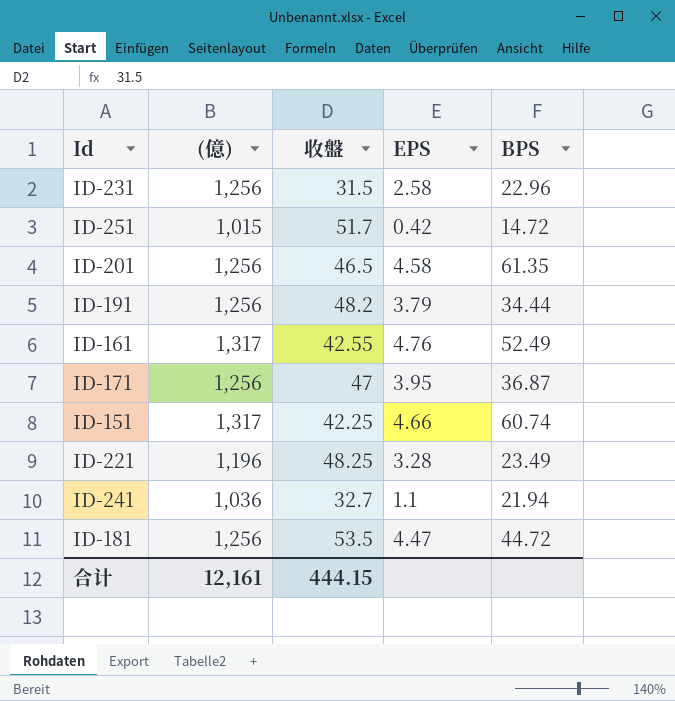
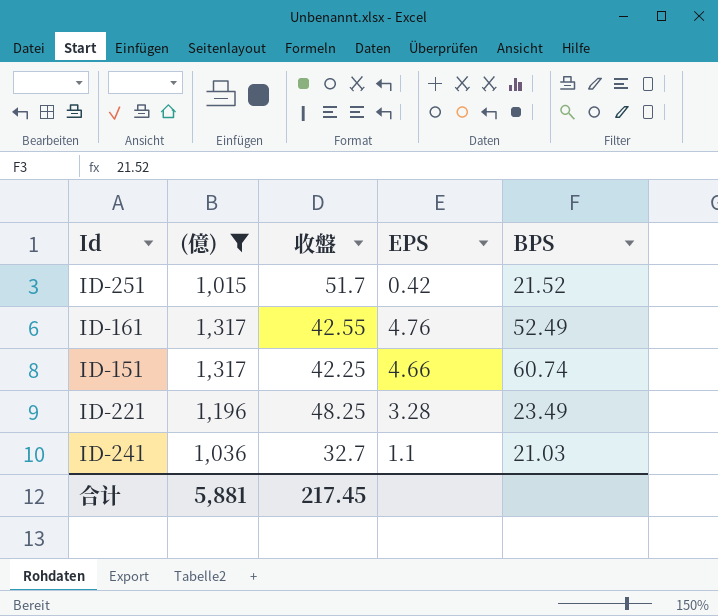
filter: none -> (億) != 1,256
ID-251 | BPS: 14.72 -> 21.52
ID-241 | BPS: 21.94 -> 21.03
合计 | (億): 12,161 -> 5,881
合计 | 收盤: 444.15 -> 217.45

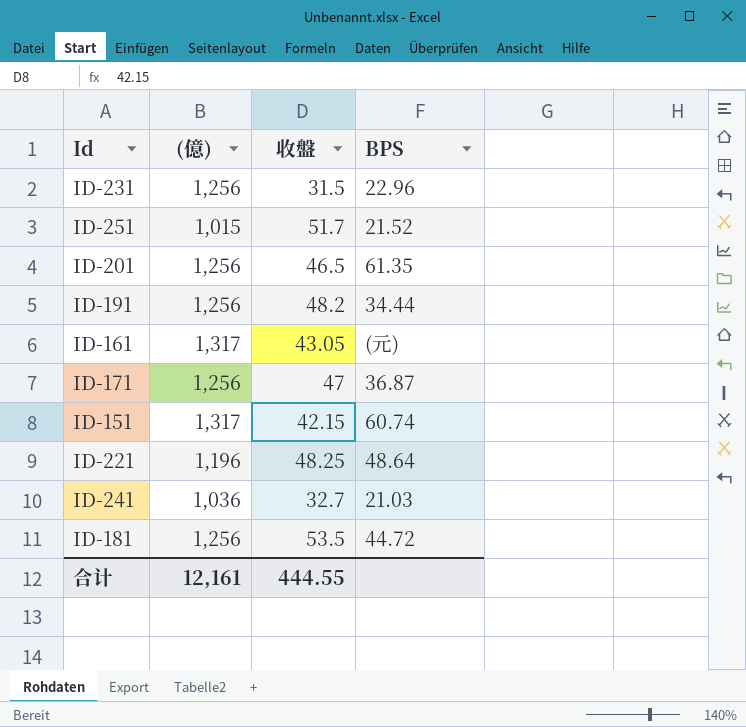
filter: (億) != 1,256 -> none
column EPS | position: 4 -> none
ID-161 | 收盤: 42.55 -> 43.05
ID-161 | BPS: 52.49 -> (元)
ID-151 | 收盤: 42.25 -> 42.15
ID-221 | BPS: 23.49 -> 48.64
合计 | (億): 5,881 -> 12,161
合计 | 收盤: 217.45 -> 444.55

